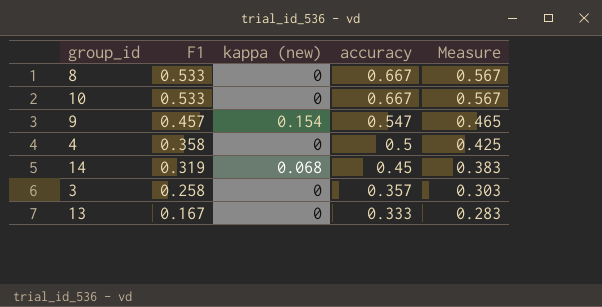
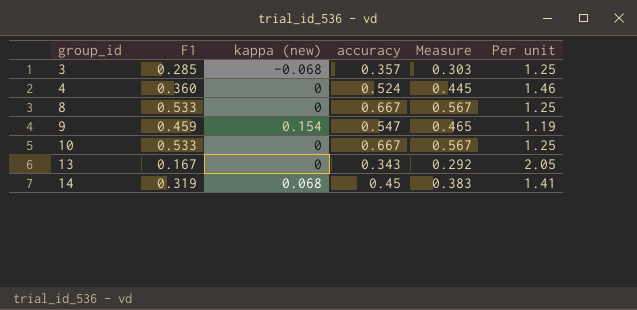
row order: F1 descending -> group_id ascending
column Per unit | formula: none -> [accuracy] / [F1]
3 | F1: 0.258 -> 0.285
3 | kappa (new): 0 -> -0.068
4 | F1: 0.358 -> 0.360
4 | accuracy: 0.5 -> 0.524
4 | Measure: 0.425 -> 0.445
9 | F1: 0.457 -> 0.459
13 | accuracy: 0.333 -> 0.343
13 | Measure: 0.283 -> 0.292

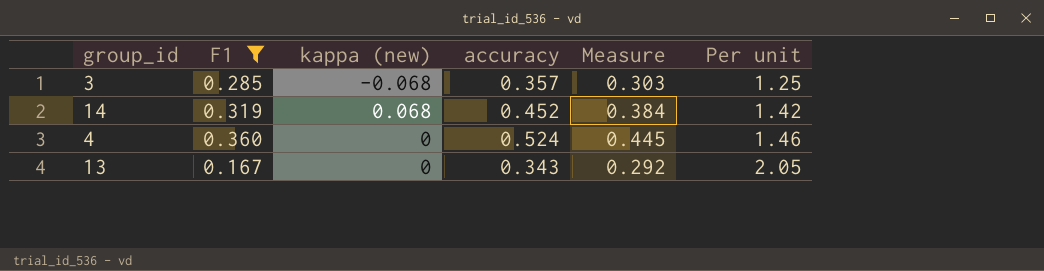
filter: none -> F1 <= 0.360
row order: group_id ascending -> Per unit ascending
14 | accuracy: 0.45 -> 0.452
14 | Measure: 0.383 -> 0.384
14 | Per unit: 1.41 -> 1.42

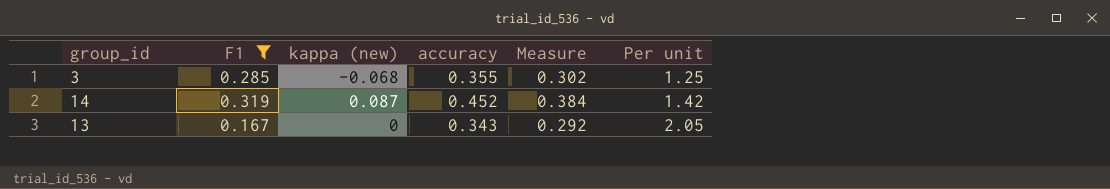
row 4: 0.360 | 0 | 0.524 | 0.445 | 1.46 -> none
3 | accuracy: 0.357 -> 0.355
3 | Measure: 0.303 -> 0.302
14 | kappa (new): 0.068 -> 0.087

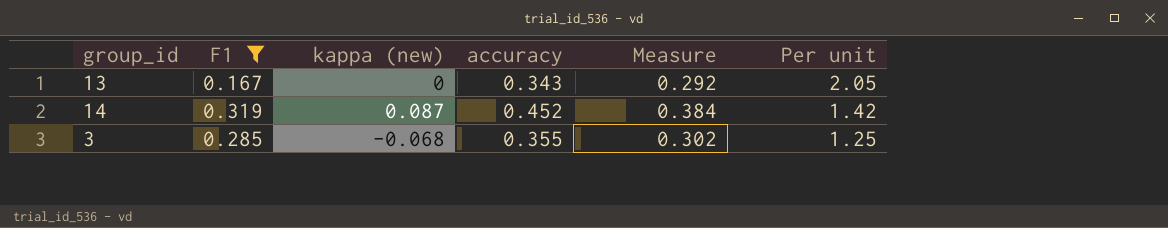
row order: Per unit ascending -> Per unit descending

